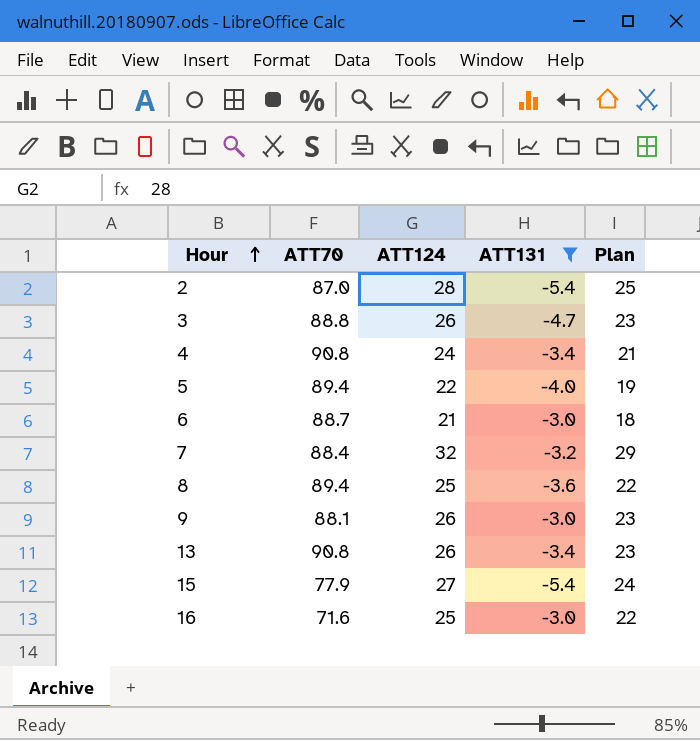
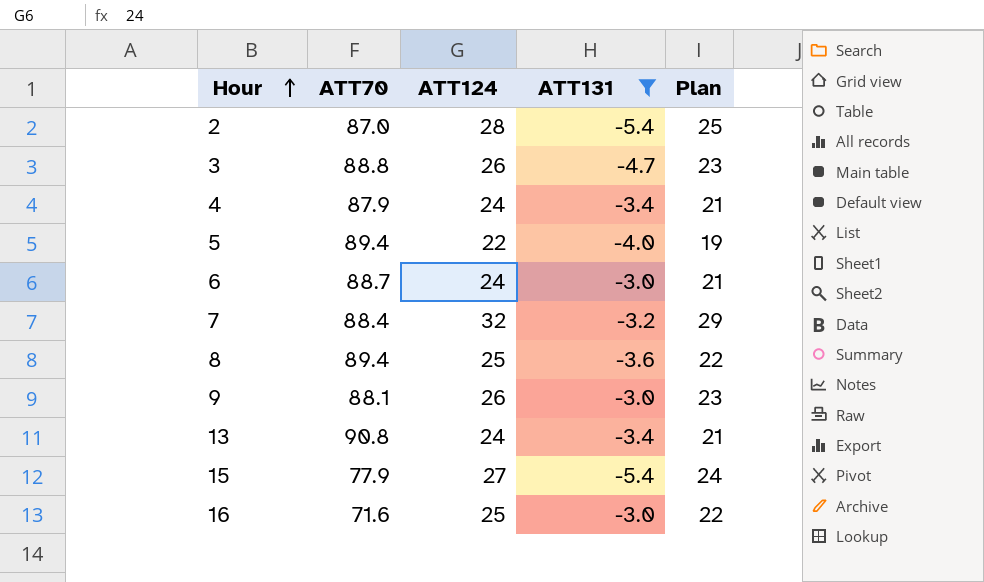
4 | ATT70: 90.8 -> 87.9
6 | ATT124: 21 -> 24
6 | Plan: 18 -> 21
13 | ATT124: 26 -> 24
13 | Plan: 23 -> 21

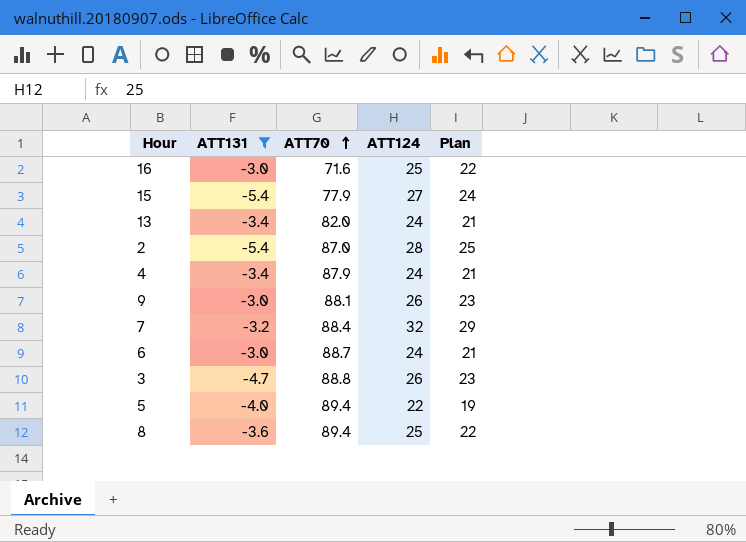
row order: Hour ascending -> ATT70 ascending
column ATT131 | position: 4 -> 2
13 | ATT70: 90.8 -> 82.0

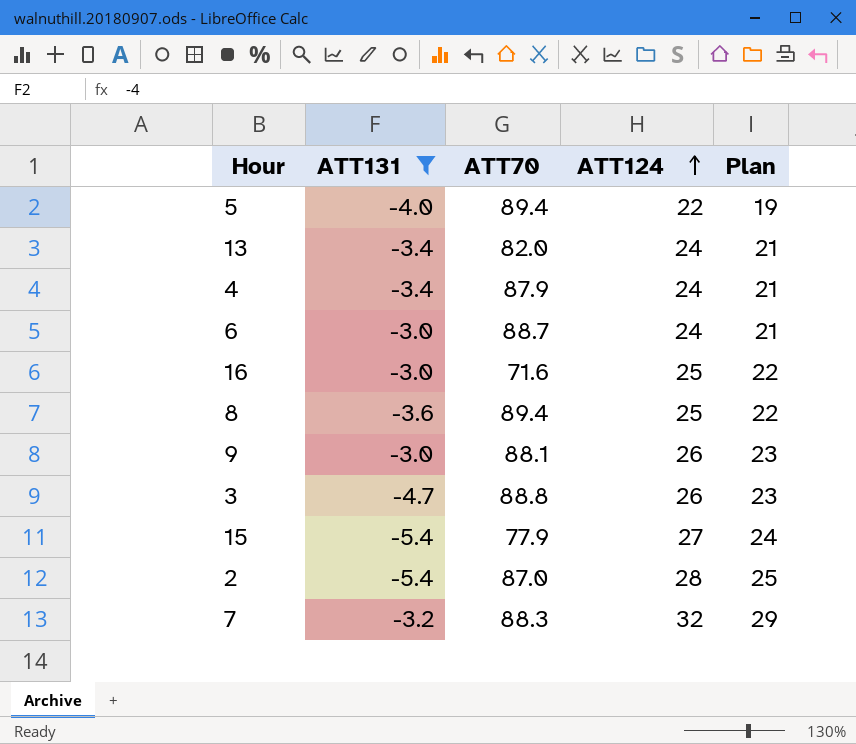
row order: ATT70 ascending -> ATT124 ascending
7 | ATT70: 88.4 -> 88.3

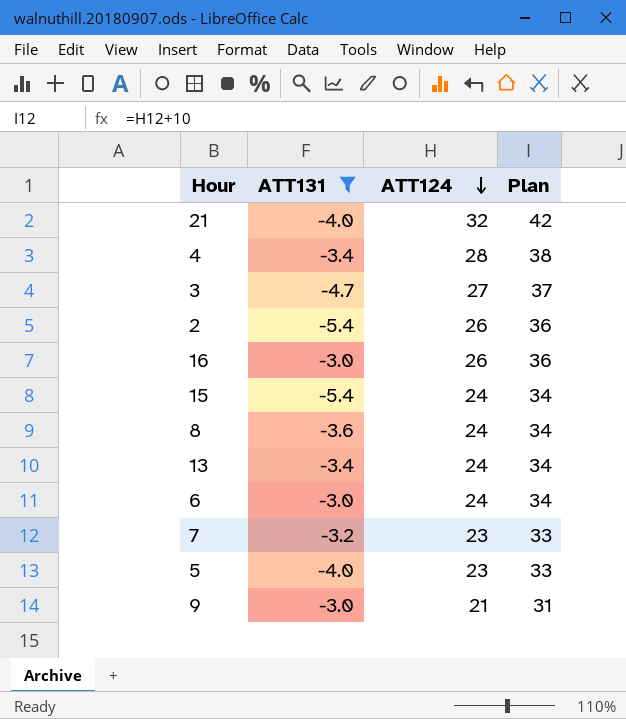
row order: ATT124 ascending -> ATT124 descending
column ATT70 | position: 3 -> none
column Plan | formula: [ATT124] - 3 -> [ATT124] + 10
row 21: none -> -4.0 | 32 | 42
4 | ATT124: 24 -> 28
3 | ATT124: 26 -> 27
2 | ATT124: 28 -> 26
16 | ATT124: 25 -> 26
15 | ATT124: 27 -> 24
8 | ATT124: 25 -> 24
7 | ATT124: 32 -> 23
5 | ATT124: 22 -> 23
9 | ATT124: 26 -> 21

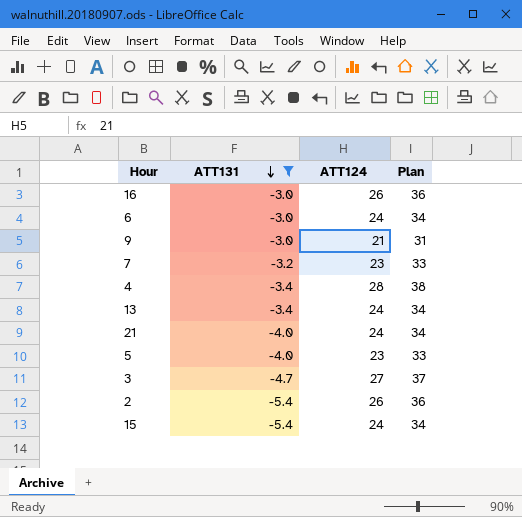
row order: ATT124 descending -> ATT131 descending
row 8: -3.6 | 24 | 34 -> none
21 | ATT124: 32 -> 24
21 | Plan: 42 -> 34

